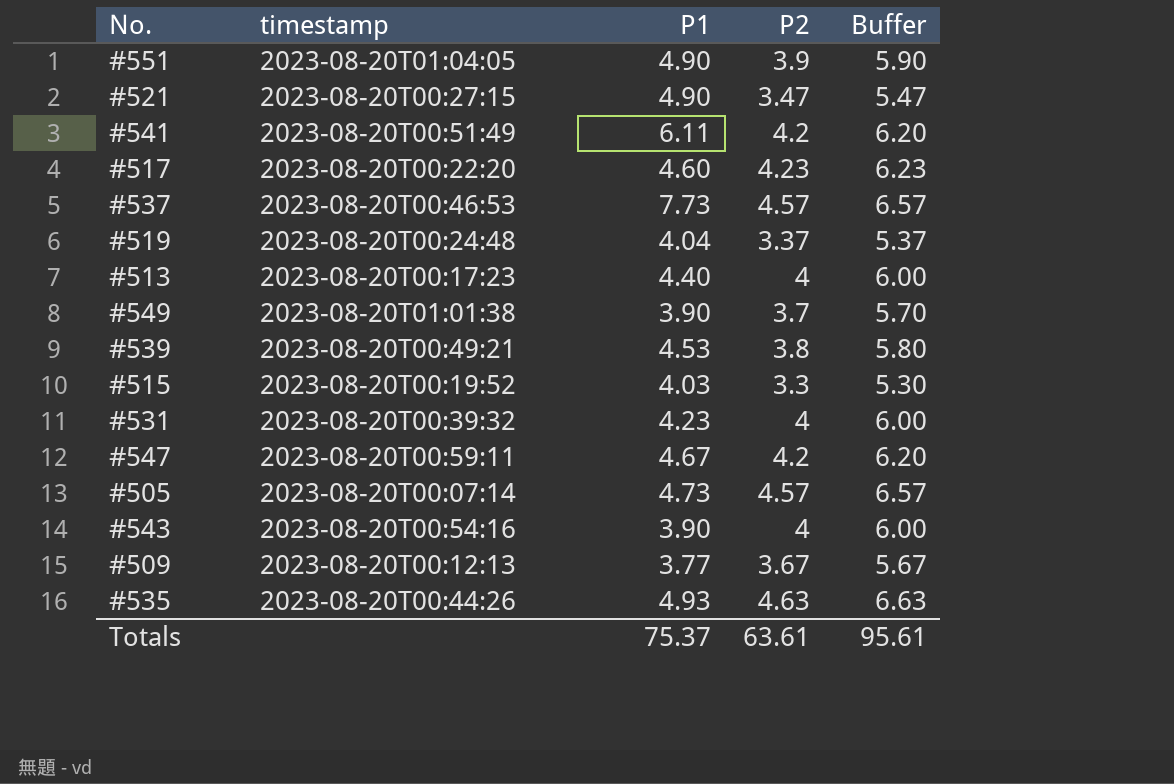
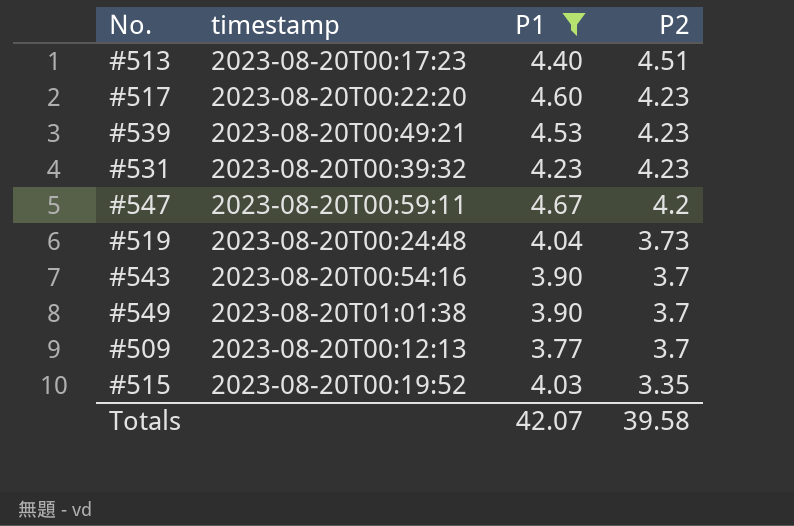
filter: none -> P1 <= 4.67
row order: none -> P2 descending
column Buffer | formula: [P2] + 2 -> none
#513 | P2: 4 -> 4.51
#539 | P2: 3.8 -> 4.23
#531 | P2: 4 -> 4.23
#519 | P2: 3.37 -> 3.73
#543 | P2: 4 -> 3.7
#509 | P2: 3.67 -> 3.7
#515 | P2: 3.3 -> 3.35
Totals | P1: 75.37 -> 42.07
Totals | P2: 63.61 -> 39.58

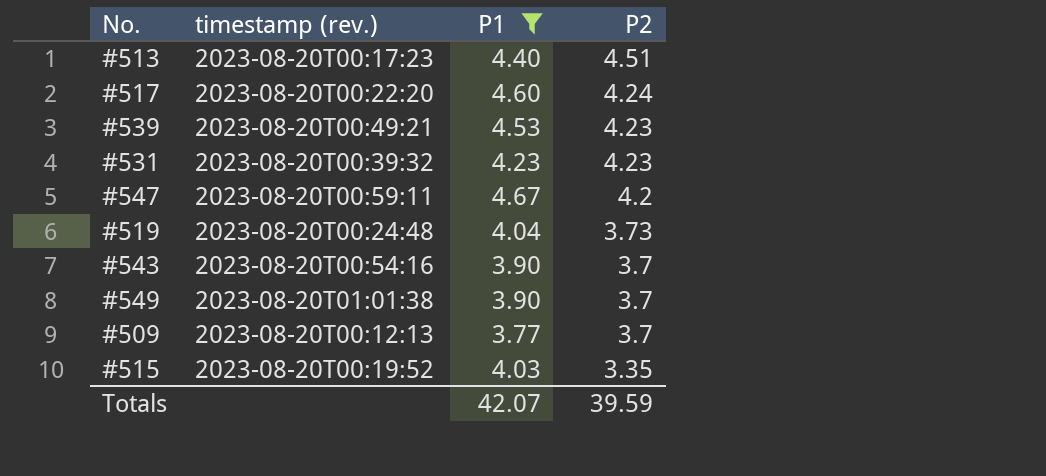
column name: timestamp -> timestamp (rev.)
#517 | P2: 4.23 -> 4.24
Totals | P2: 39.58 -> 39.59

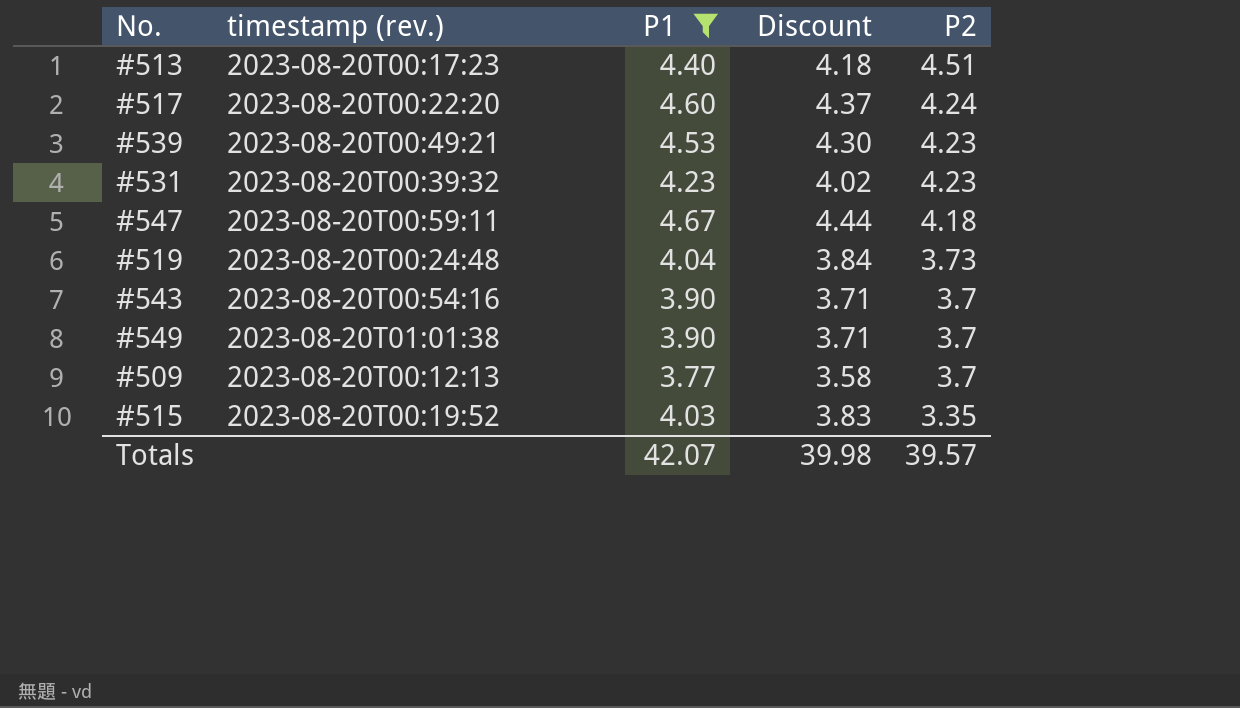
column Discount | formula: none -> [P1] * 0.95
#547 | P2: 4.2 -> 4.18
Totals | P2: 39.59 -> 39.57

